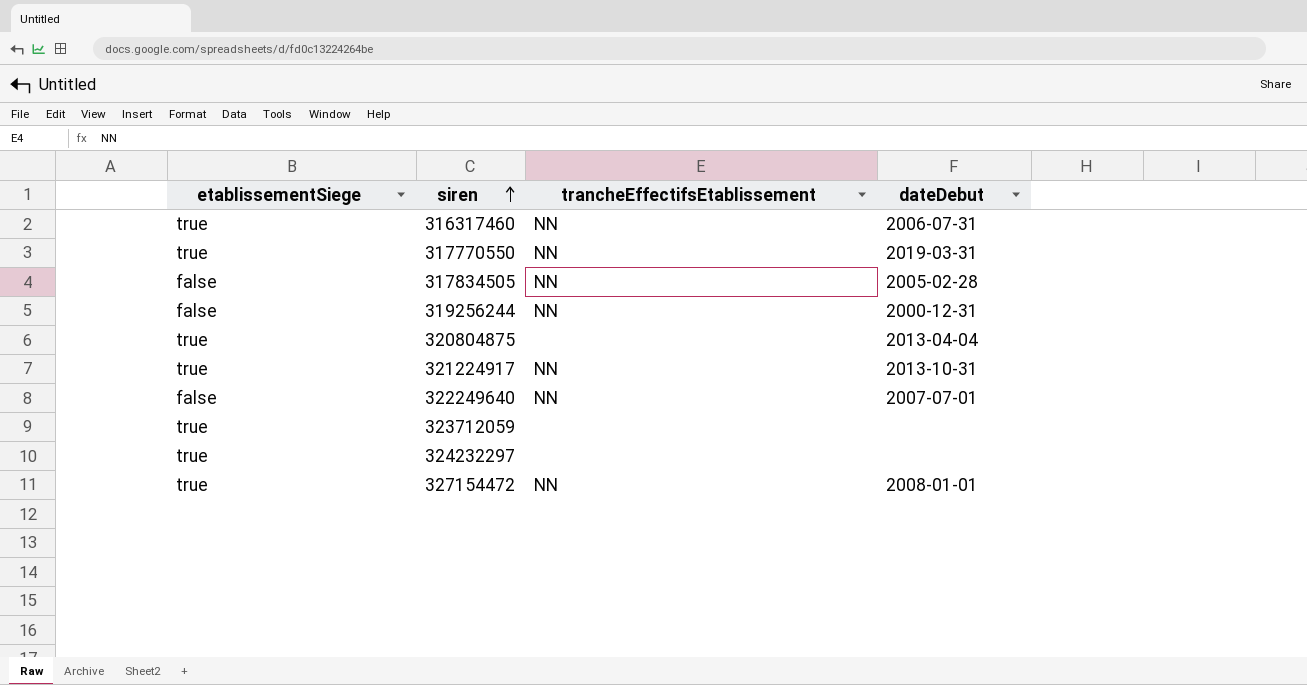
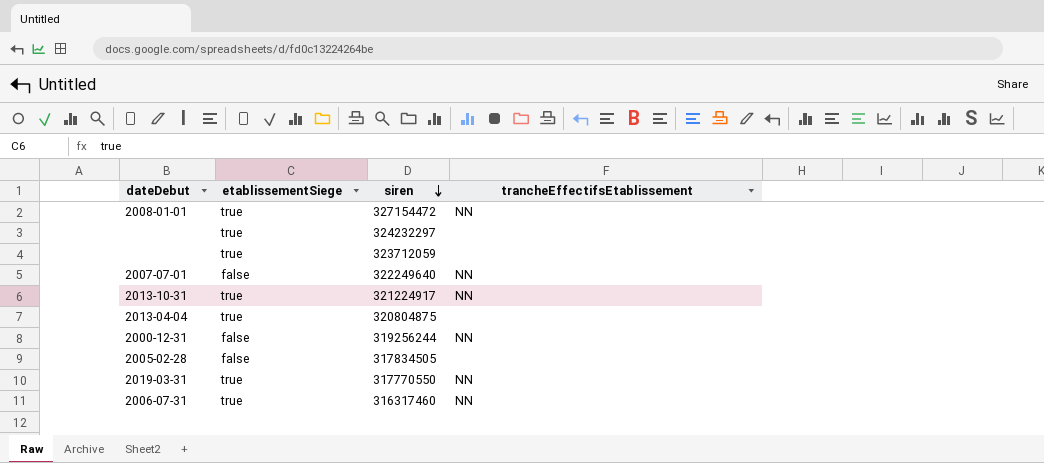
row order: siren ascending -> siren descending
column dateDebut | position: 4 -> 1
317834505 | trancheEffectifsEtablissement: NN -> none

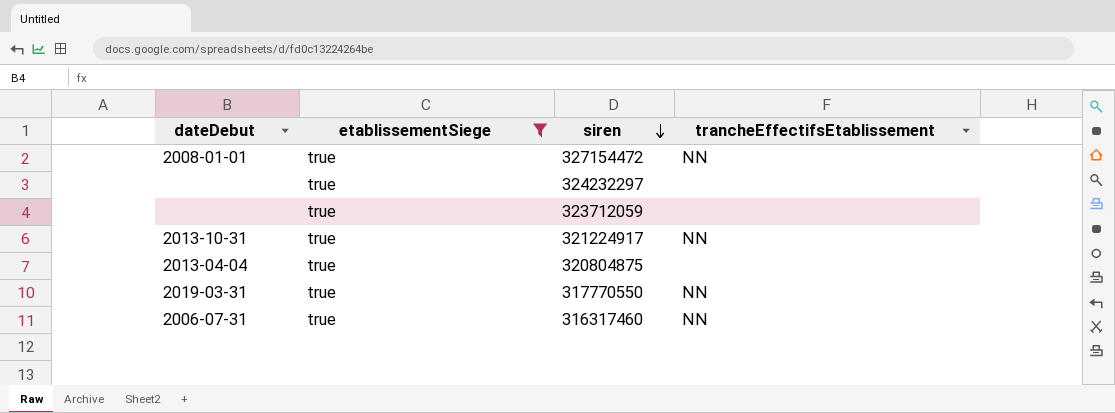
filter: none -> etablissementSiege = true

